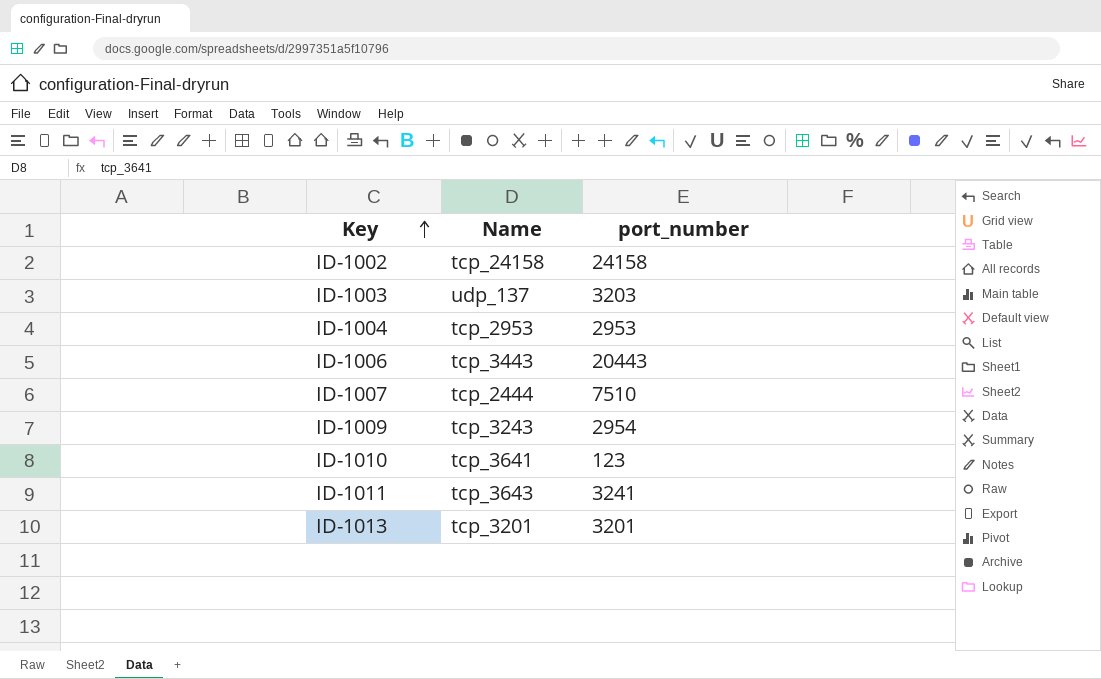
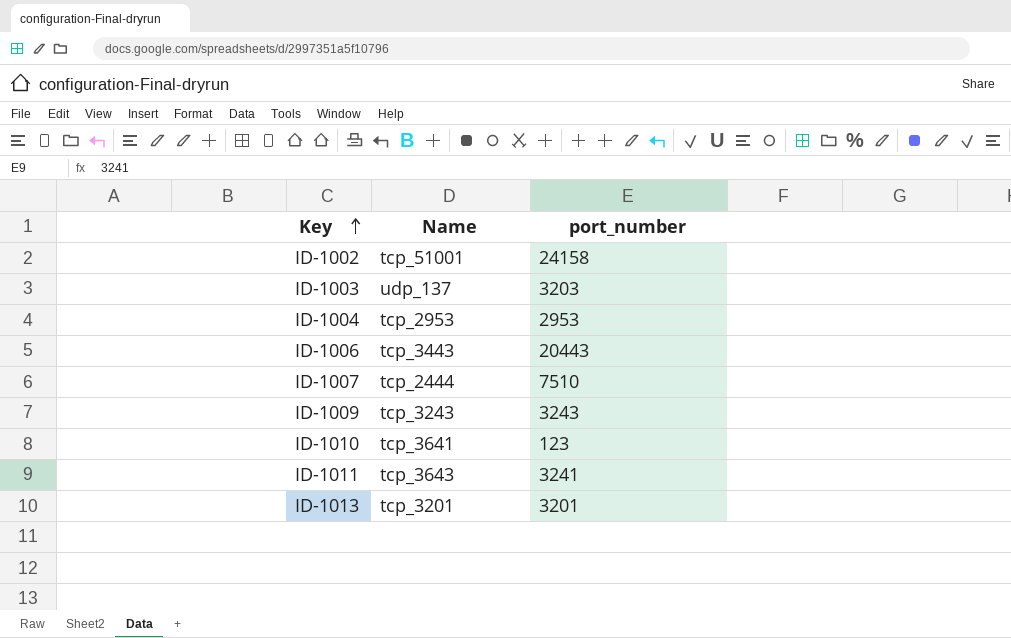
ID-1002 | Name: tcp_24158 -> tcp_51001
ID-1009 | port_number: 2954 -> 3243

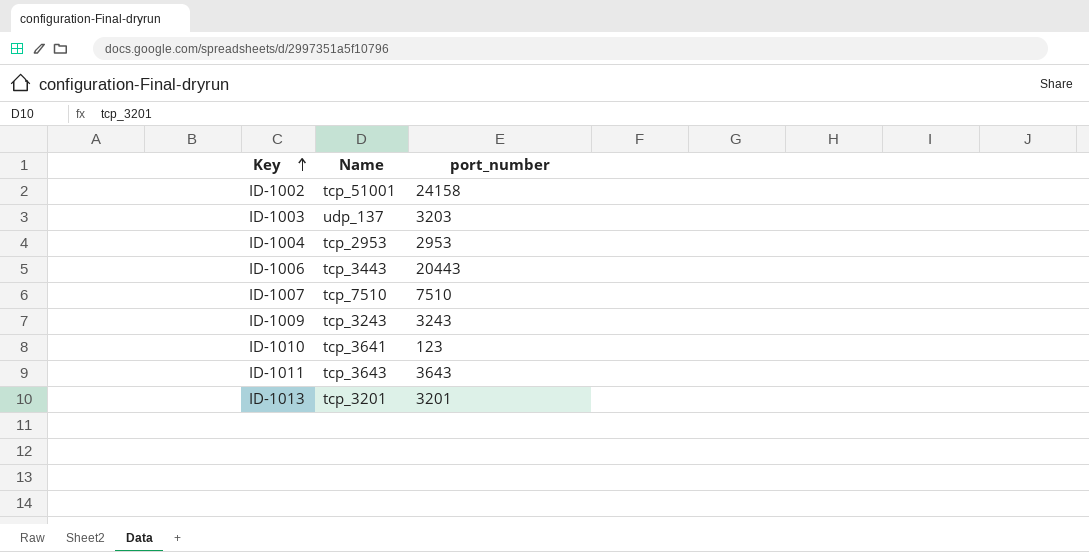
ID-1007 | Name: tcp_2444 -> tcp_7510
ID-1011 | port_number: 3241 -> 3643

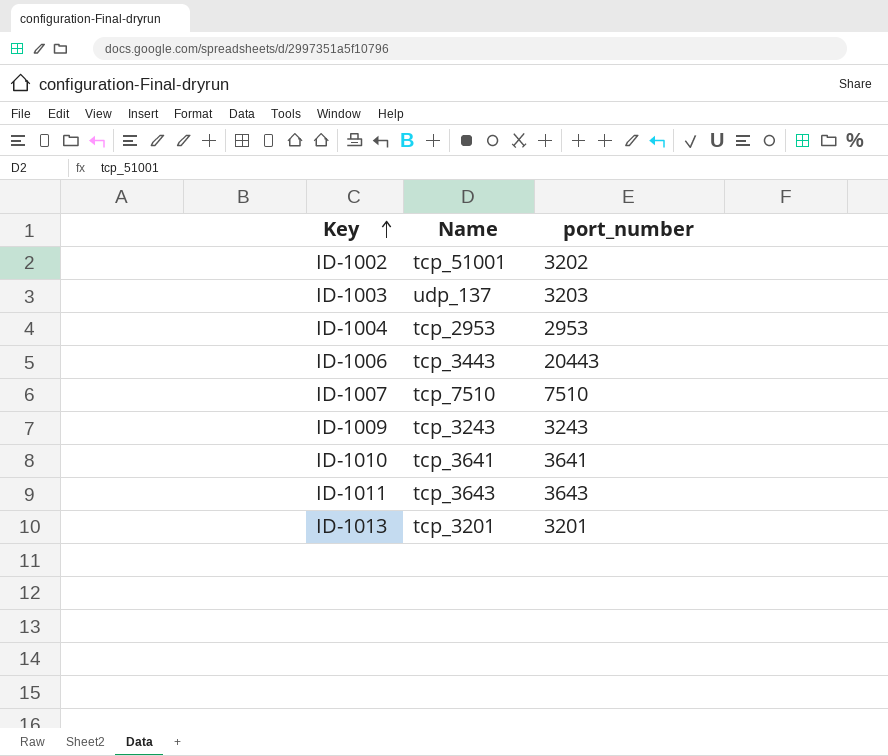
ID-1002 | port_number: 24158 -> 3202
ID-1010 | port_number: 123 -> 3641

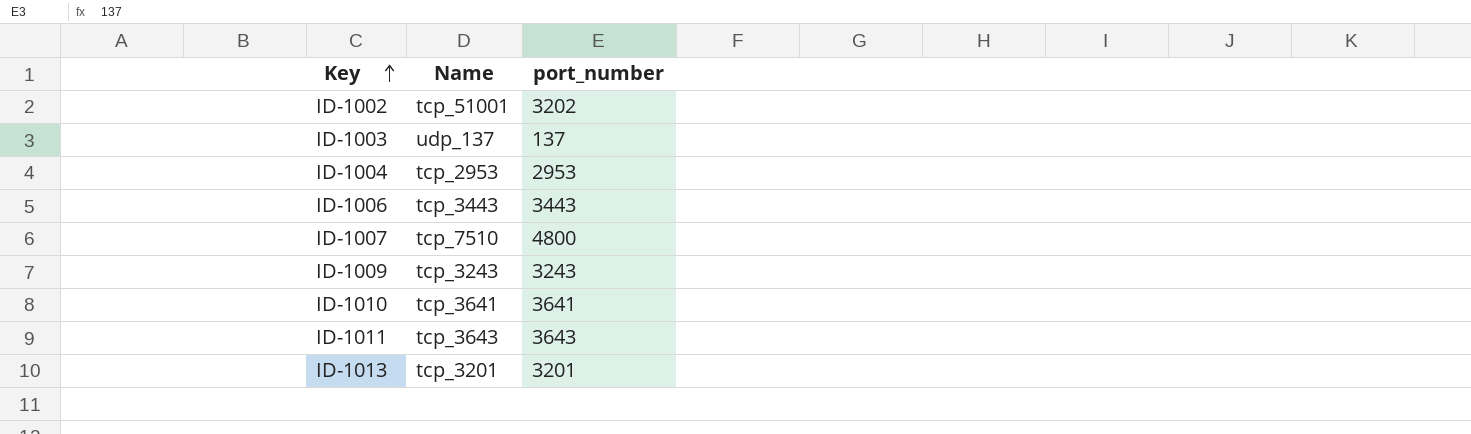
ID-1003 | port_number: 3203 -> 137
ID-1006 | port_number: 20443 -> 3443
ID-1007 | port_number: 7510 -> 4800

